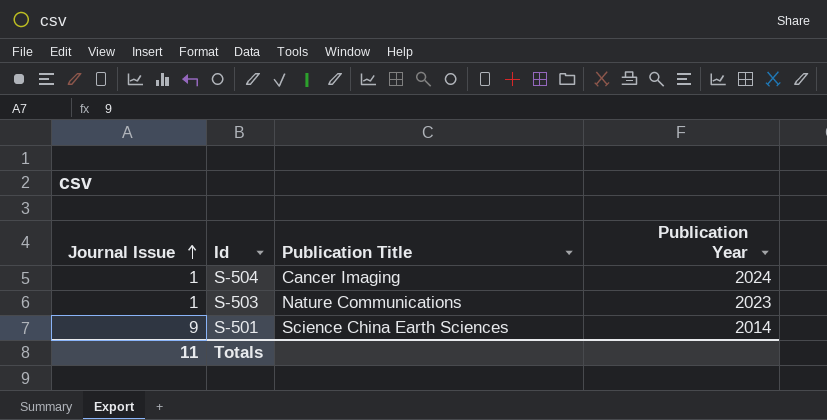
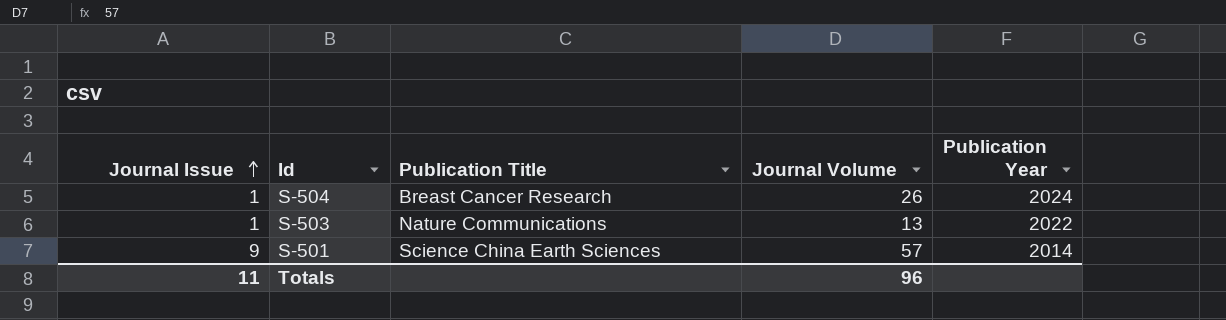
column Journal Volume | position: none -> 4
S-504 | Publication Title: Cancer Imaging -> Breast Cancer Research
S-503 | Publication Year: 2023 -> 2022

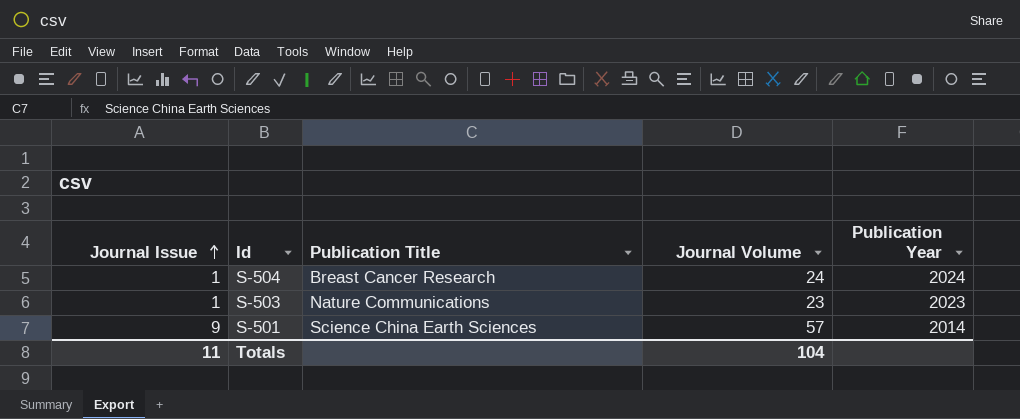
S-504 | Journal Volume: 26 -> 24
S-503 | Journal Volume: 13 -> 23
S-503 | Publication Year: 2022 -> 2023
Totals | Journal Volume: 96 -> 104

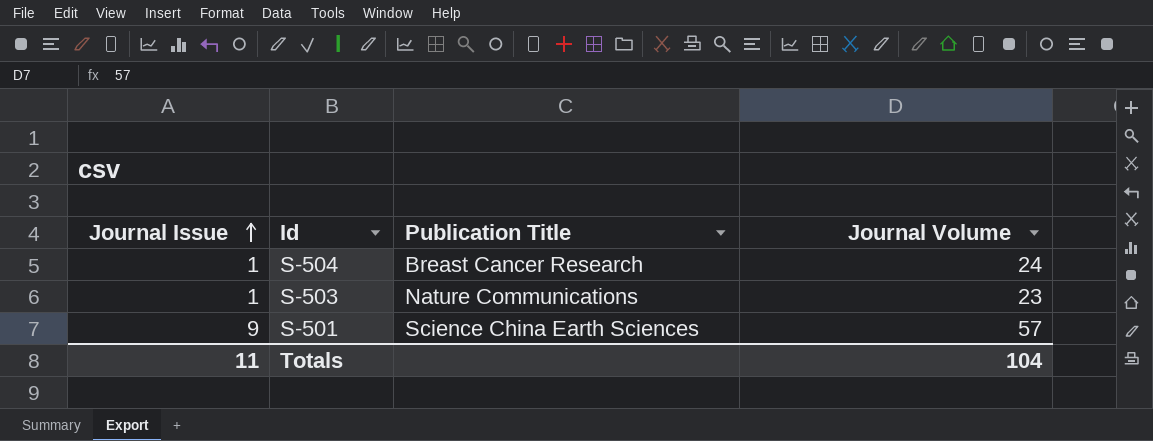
column Publication Year | position: 5 -> none

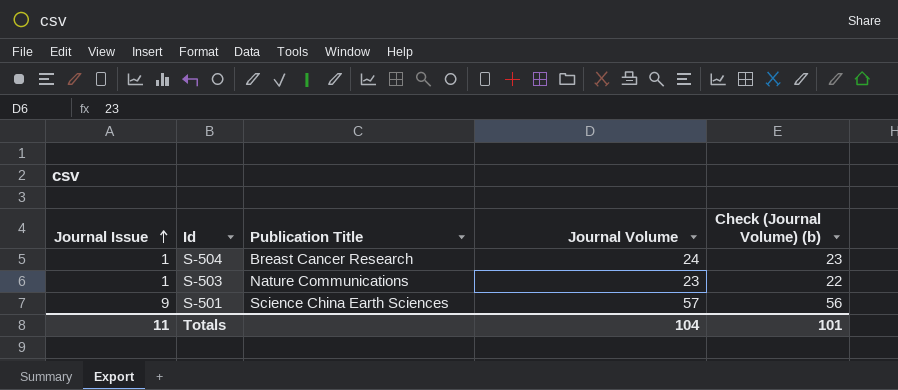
column Check (Journal Volume) (b) | formula: none -> [Journal Volume] - 1

